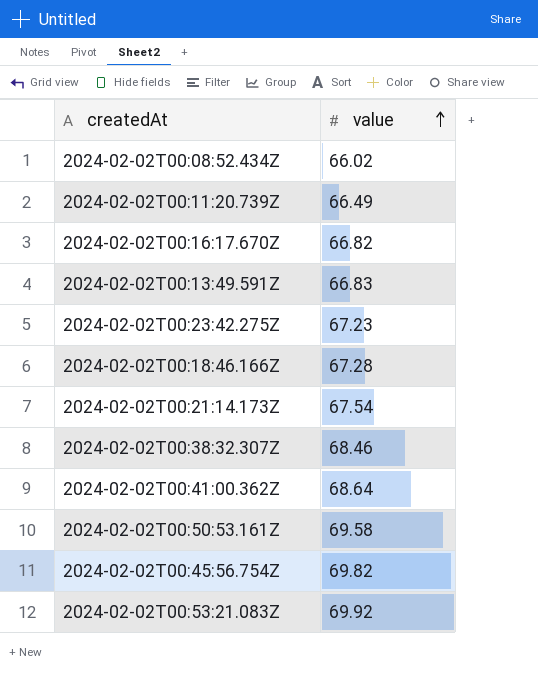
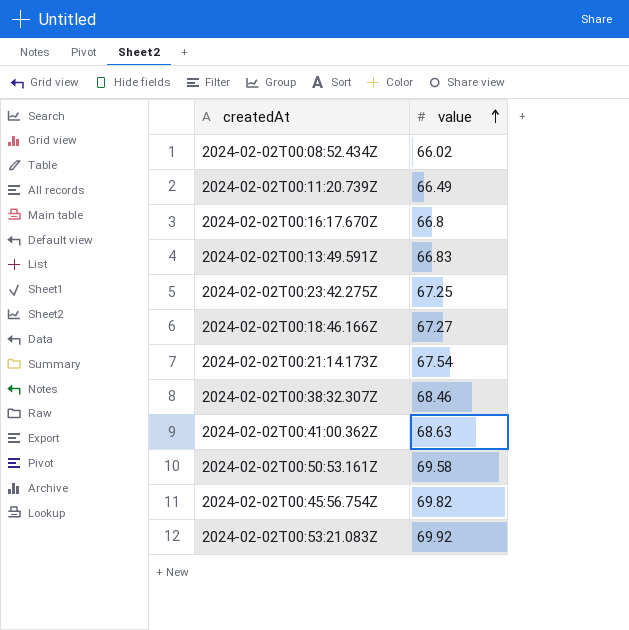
2024-02-02T00:16:17.670Z | value: 66.82 -> 66.8
2024-02-02T00:23:42.275Z | value: 67.23 -> 67.25
2024-02-02T00:18:46.166Z | value: 67.28 -> 67.27
2024-02-02T00:41:00.362Z | value: 68.64 -> 68.63

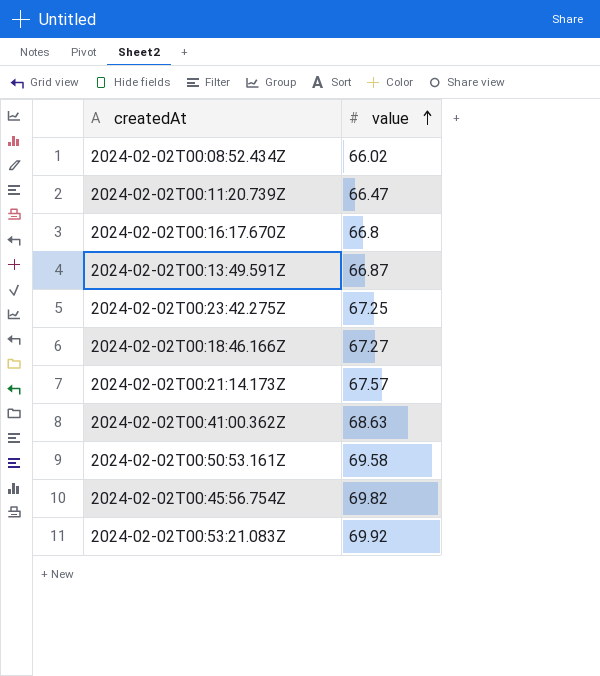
row 2024-02-02T00:38:32.307Z: 68.46 -> none
2024-02-02T00:11:20.739Z | value: 66.49 -> 66.47
2024-02-02T00:13:49.591Z | value: 66.83 -> 66.87
2024-02-02T00:21:14.173Z | value: 67.54 -> 67.57

